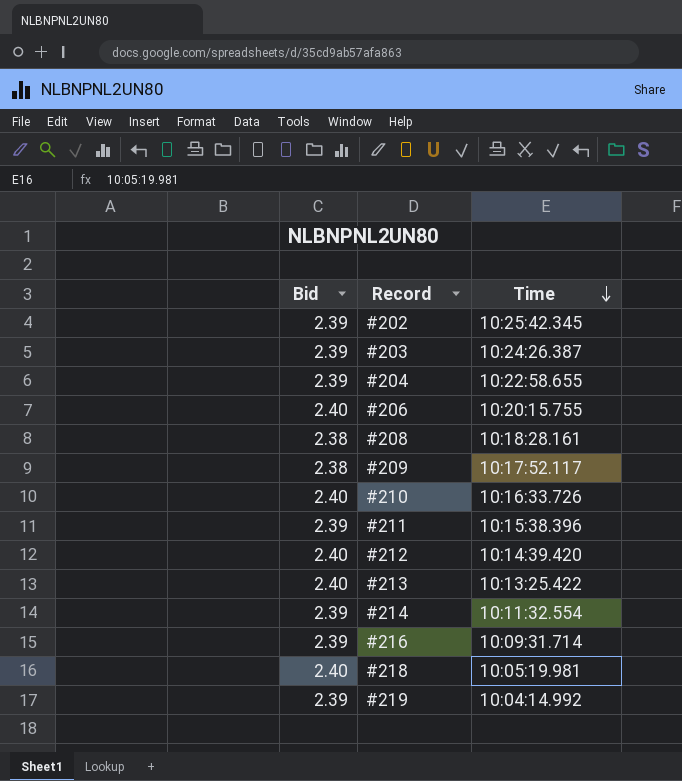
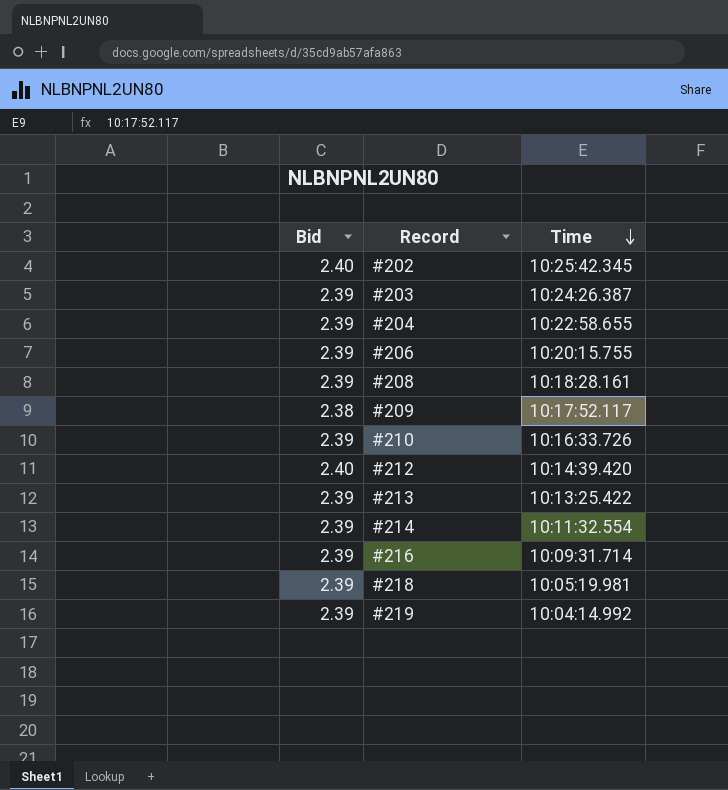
row #211: 2.39 | 10:15:38.396 -> none
#202 | Bid: 2.39 -> 2.40
#206 | Bid: 2.40 -> 2.39
#208 | Bid: 2.38 -> 2.39
#210 | Bid: 2.40 -> 2.39
#213 | Bid: 2.40 -> 2.39
#218 | Bid: 2.40 -> 2.39

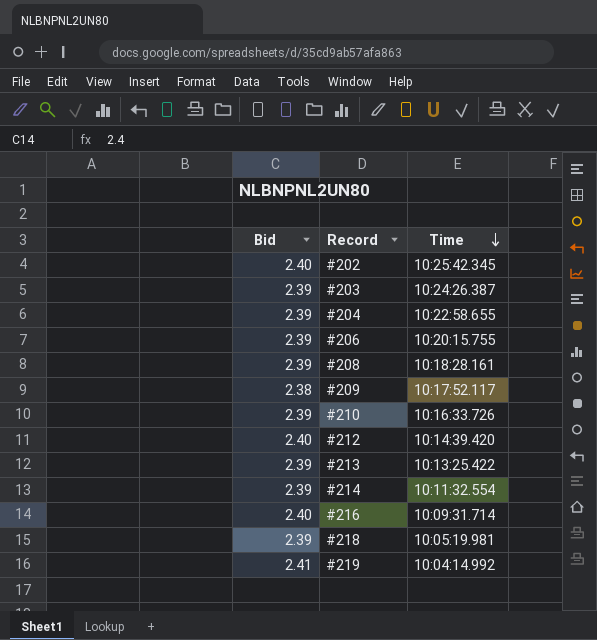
#216 | Bid: 2.39 -> 2.40
#219 | Bid: 2.39 -> 2.41

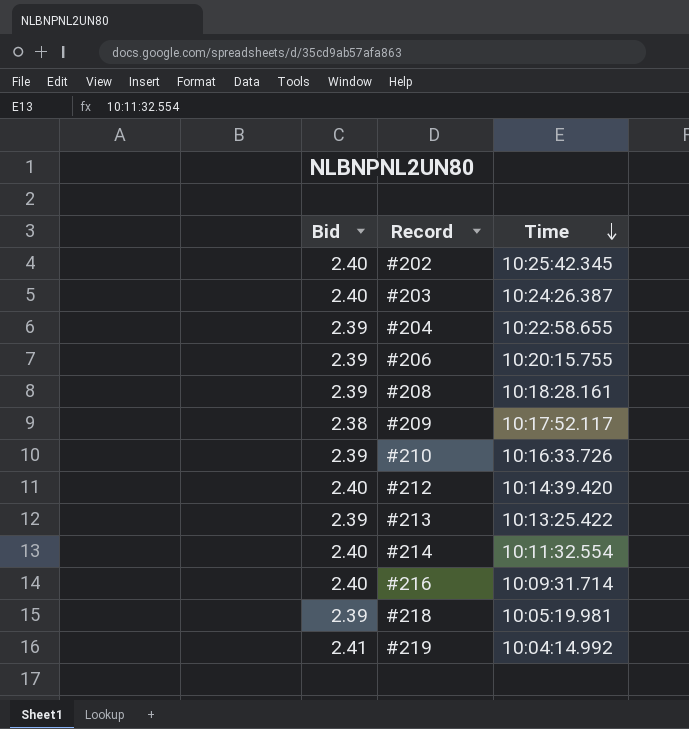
#203 | Bid: 2.39 -> 2.40
#214 | Bid: 2.39 -> 2.40

